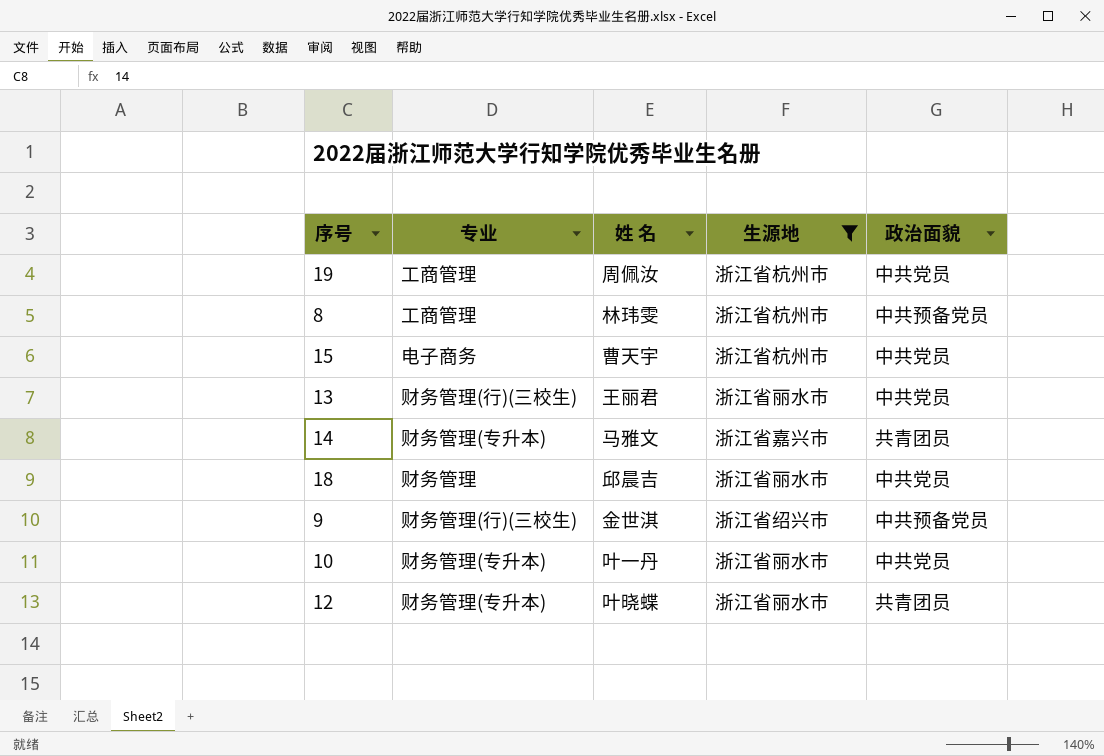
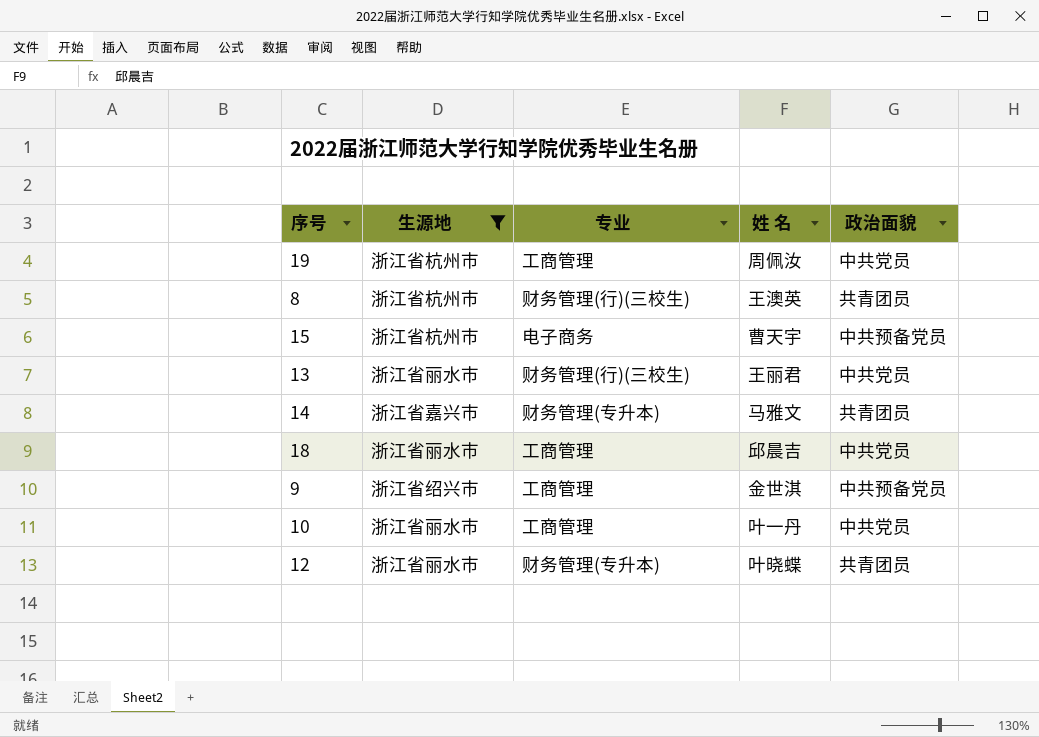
column 生源地 | position: 4 -> 2
8 | 专业: 工商管理 -> 财务管理(行)(三校生)
8 | 姓 名: 林玮雯 -> 王澳英
8 | 政治面貌: 中共预备党员 -> 共青团员
15 | 政治面貌: 中共党员 -> 中共预备党员
18 | 专业: 财务管理 -> 工商管理
9 | 专业: 财务管理(行)(三校生) -> 工商管理
10 | 专业: 财务管理(专升本) -> 工商管理

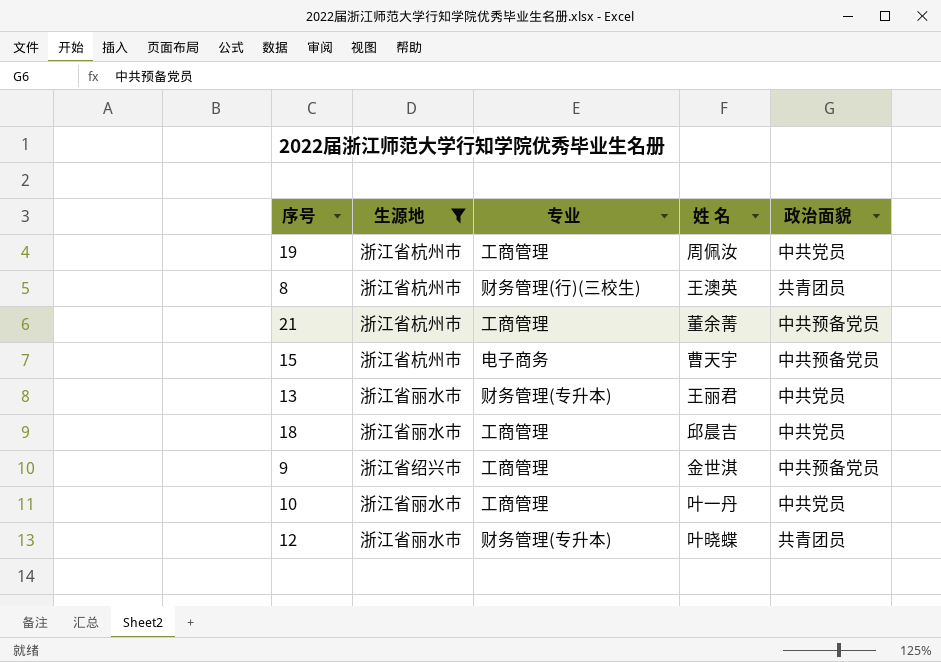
row 14: 浙江省嘉兴市 | 财务管理(专升本) | 马雅文 | 共青团员 -> none
row 21: none -> 浙江省杭州市 | 工商管理 | 董余菁 | 中共预备党员
13 | 专业: 财务管理(行)(三校生) -> 财务管理(专升本)

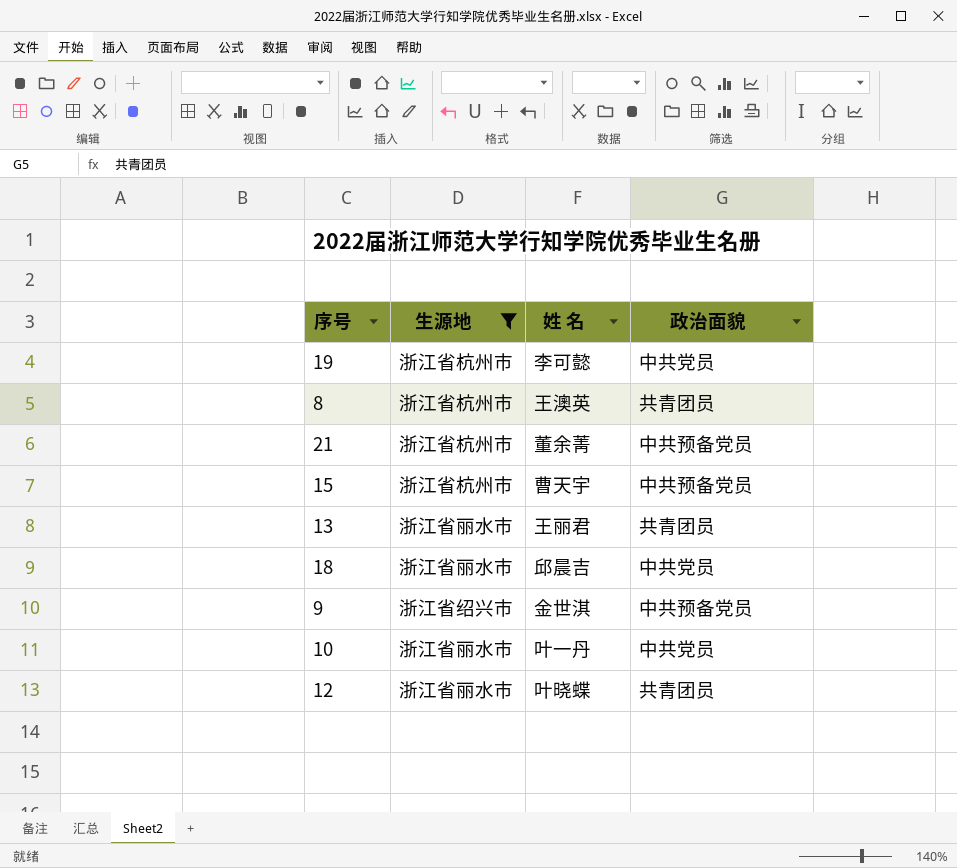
column 专业 | position: 3 -> none
19 | 姓 名: 周佩汝 -> 李可懿
13 | 政治面貌: 中共党员 -> 共青团员

